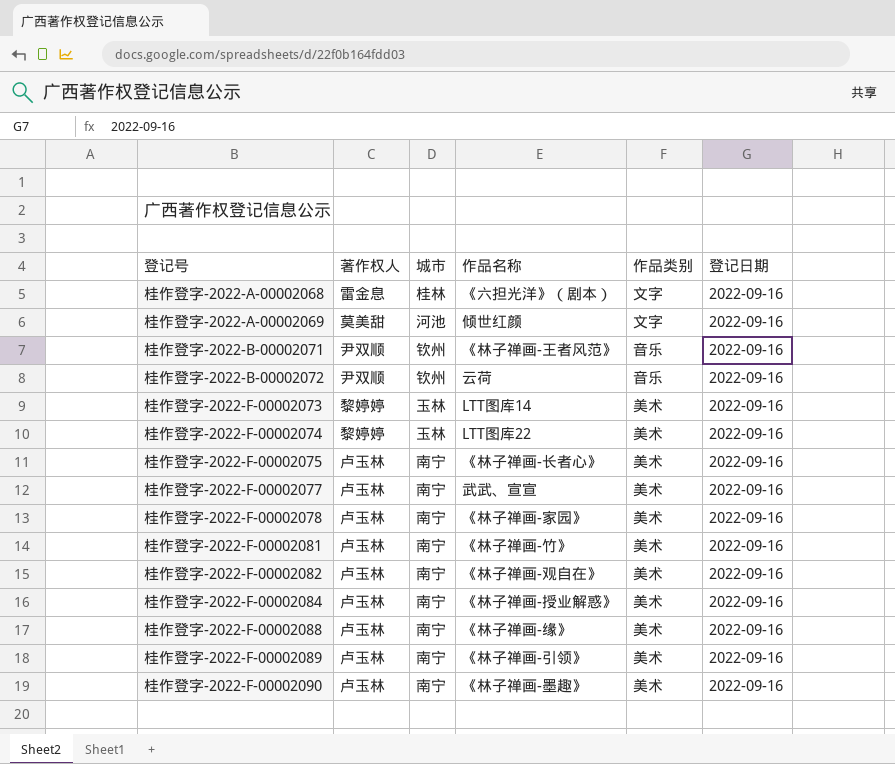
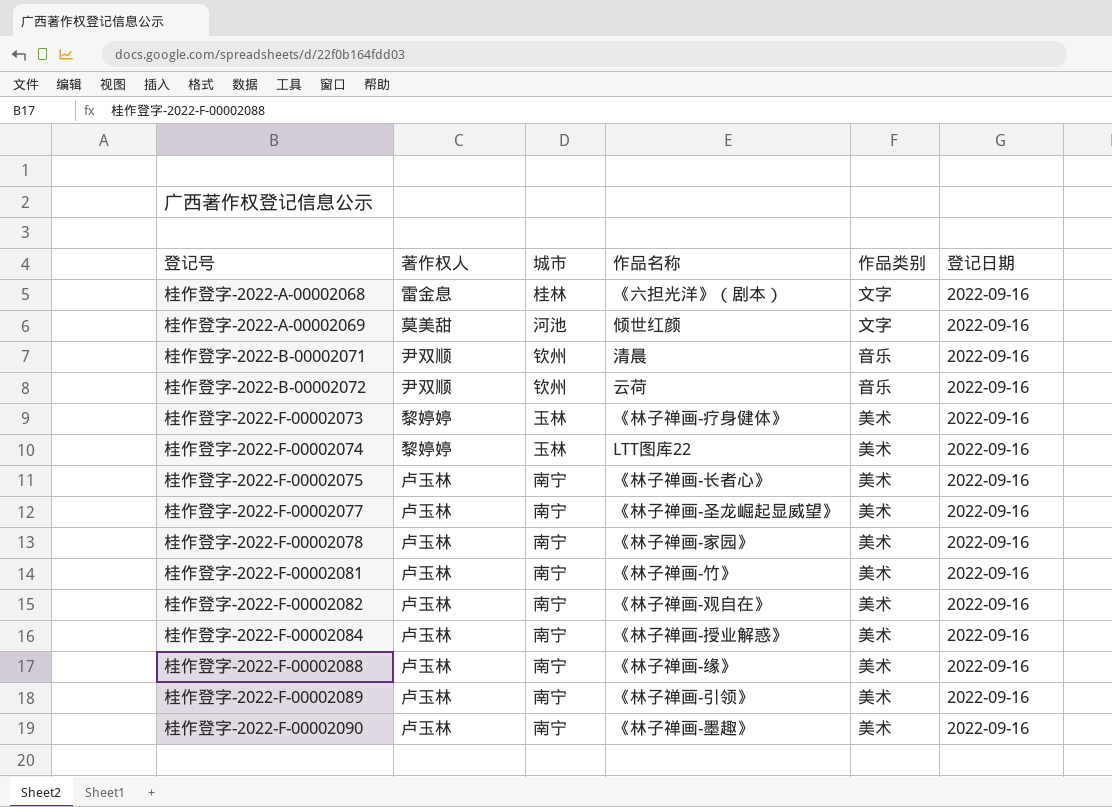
桂作登字-2022-B-00002071 | 作品名称: 《林子禅画-王者风范》 -> 清晨
桂作登字-2022-F-00002073 | 作品名称: LTT图库14 -> 《林子禅画-疗身健体》
桂作登字-2022-F-00002077 | 作品名称: 武武、宣宣 -> 《林子禅画-圣龙崛起显威望》

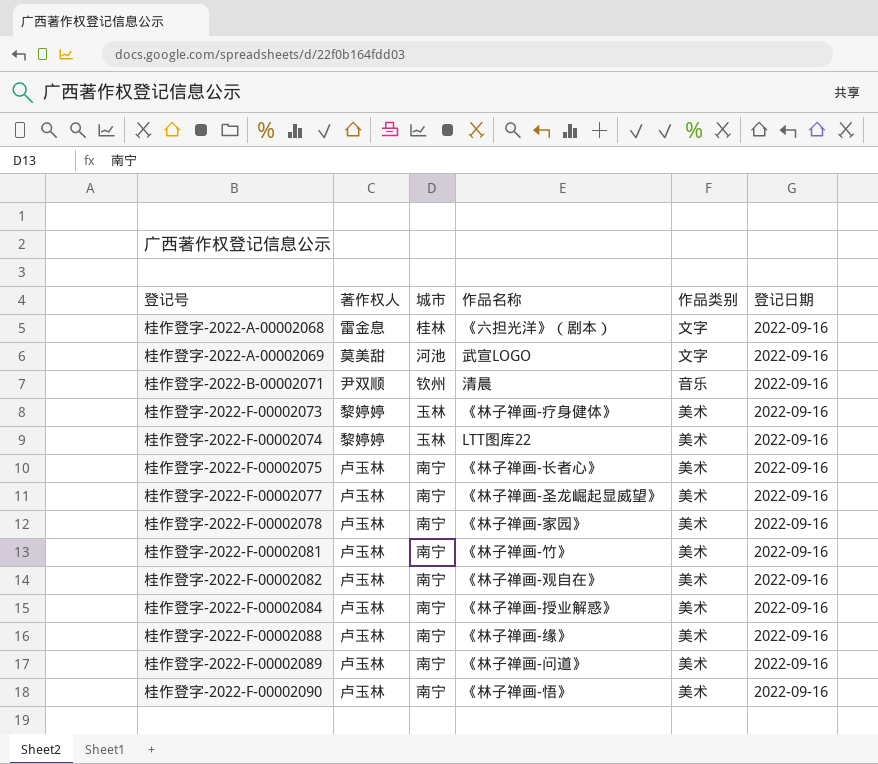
row 桂作登字-2022-B-00002072: 尹双顺 | 钦州 | 云荷 | 音乐 | 2022-09-16 -> none
桂作登字-2022-A-00002069 | 作品名称: 倾世红颜 -> 武宣LOGO
桂作登字-2022-F-00002089 | 作品名称: 《林子禅画-引领》 -> 《林子禅画-问道》
桂作登字-2022-F-00002090 | 作品名称: 《林子禅画-墨趣》 -> 《林子禅画-悟》

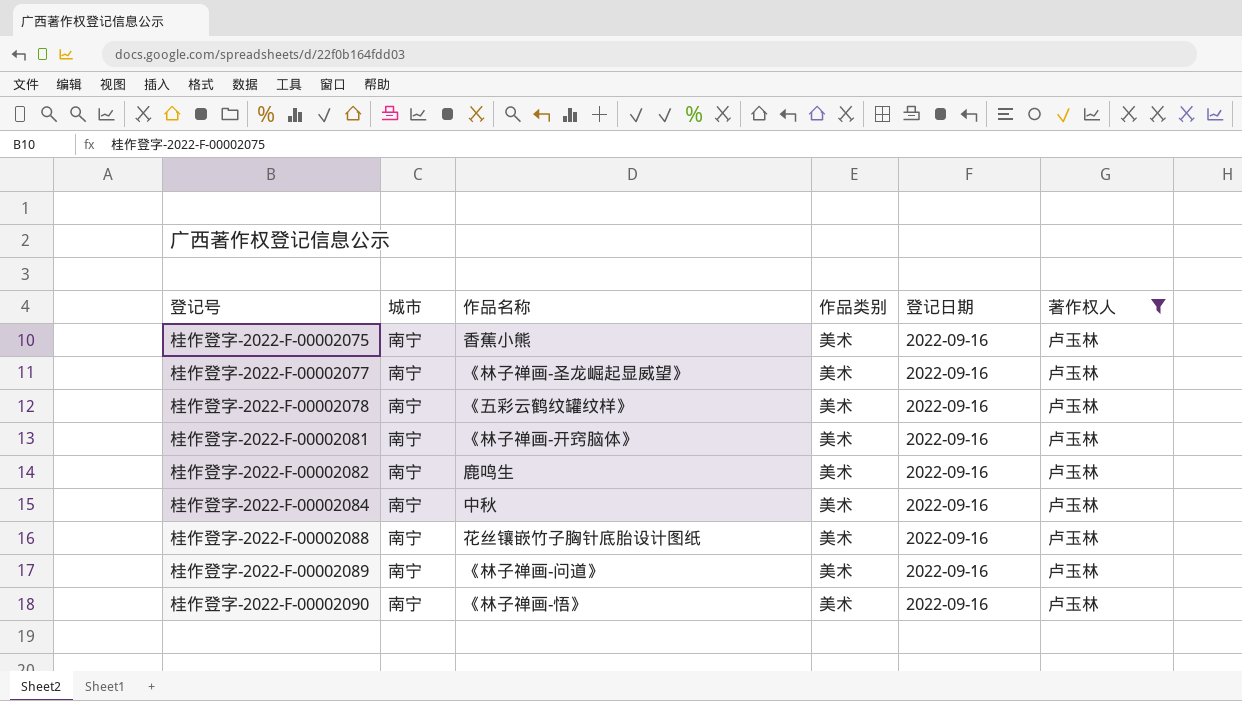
filter: none -> 著作权人 = 卢玉林
column 著作权人 | position: 2 -> 6
桂作登字-2022-F-00002075 | 作品名称: 《林子禅画-长者心》 -> 香蕉小熊
桂作登字-2022-F-00002078 | 作品名称: 《林子禅画-家园》 -> 《五彩云鹤纹罐纹样》
桂作登字-2022-F-00002081 | 作品名称: 《林子禅画-竹》 -> 《林子禅画-开窍脑体》
桂作登字-2022-F-00002082 | 作品名称: 《林子禅画-观自在》 -> 鹿鸣生
桂作登字-2022-F-00002084 | 作品名称: 《林子禅画-授业解惑》 -> 中秋
桂作登字-2022-F-00002088 | 作品名称: 《林子禅画-缘》 -> 花丝镶嵌竹子胸针底胎设计图纸

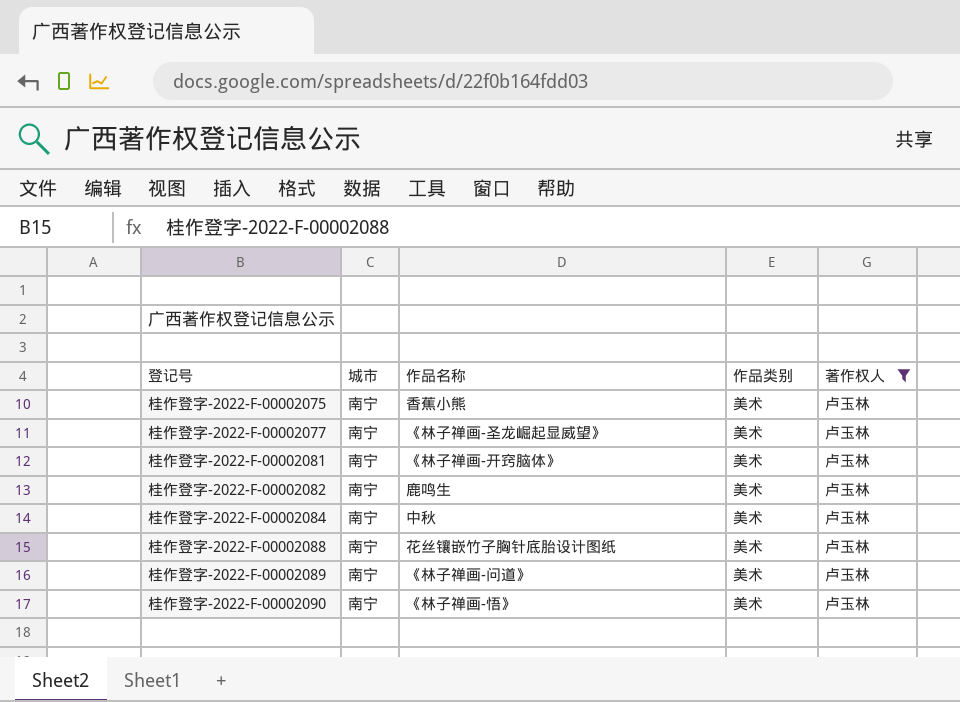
column 登记日期 | position: 5 -> none
row 桂作登字-2022-F-00002078: 南宁 | 《五彩云鹤纹罐纹样》 | 美术 | 2022-09-16 | 卢玉林 -> none

